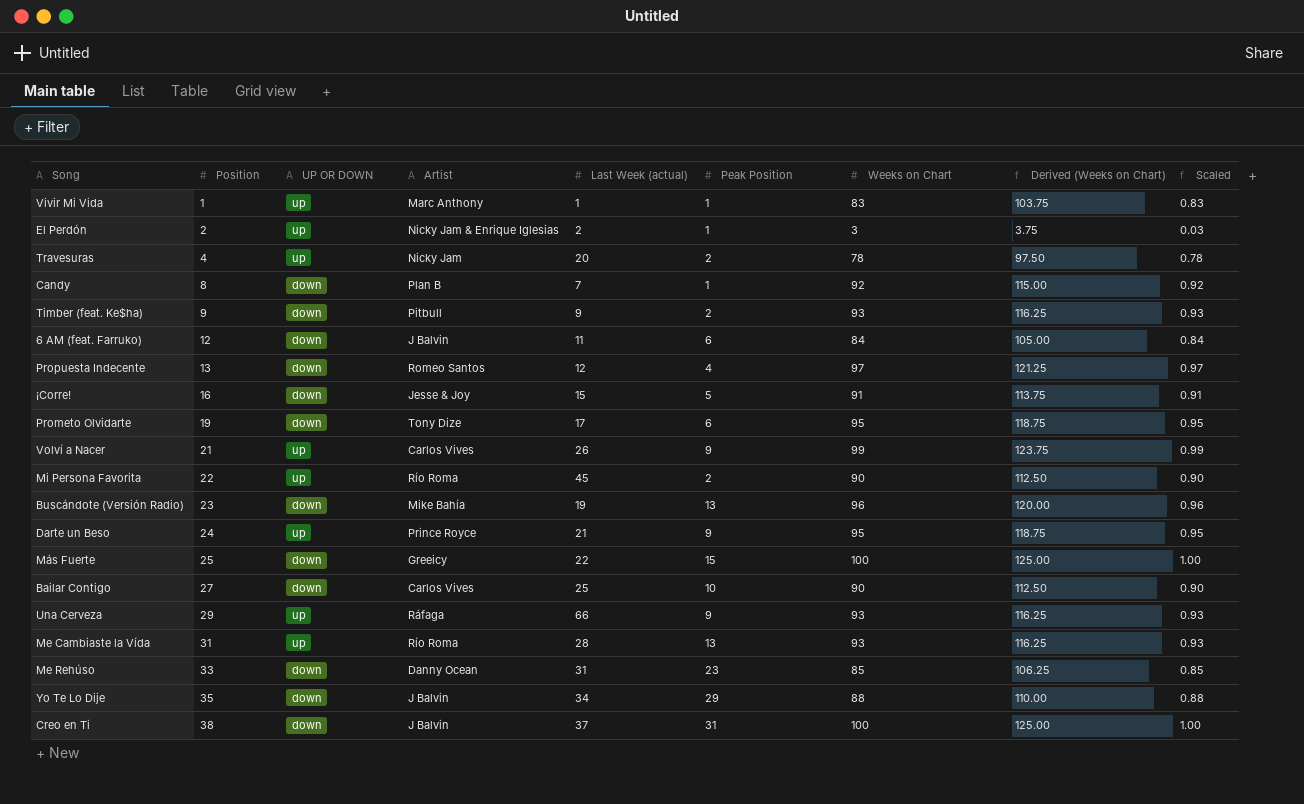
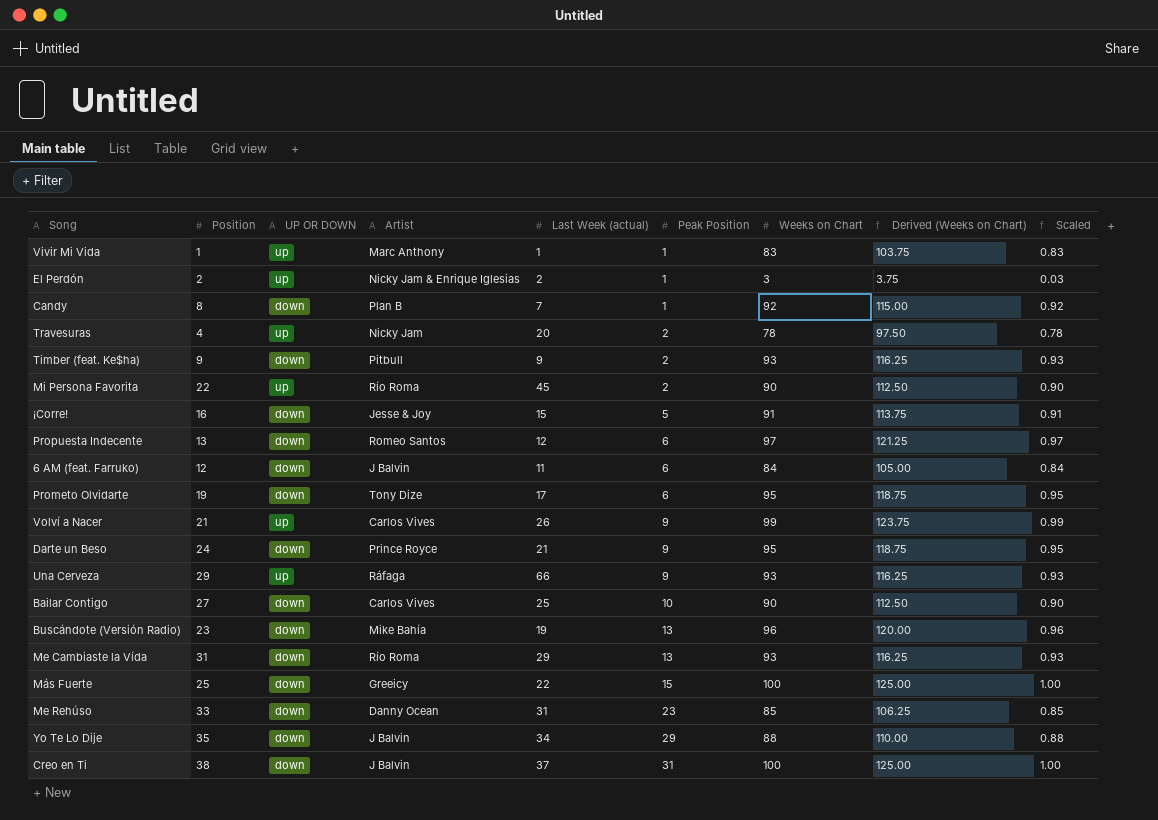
row order: Position ascending -> Peak Position ascending
Propuesta Indecente | Peak Position: 4 -> 6
Darte un Beso | UP OR DOWN: up -> down
Me Cambiaste la Vída | UP OR DOWN: up -> down
Me Cambiaste la Vída | Last Week (actual): 28 -> 29

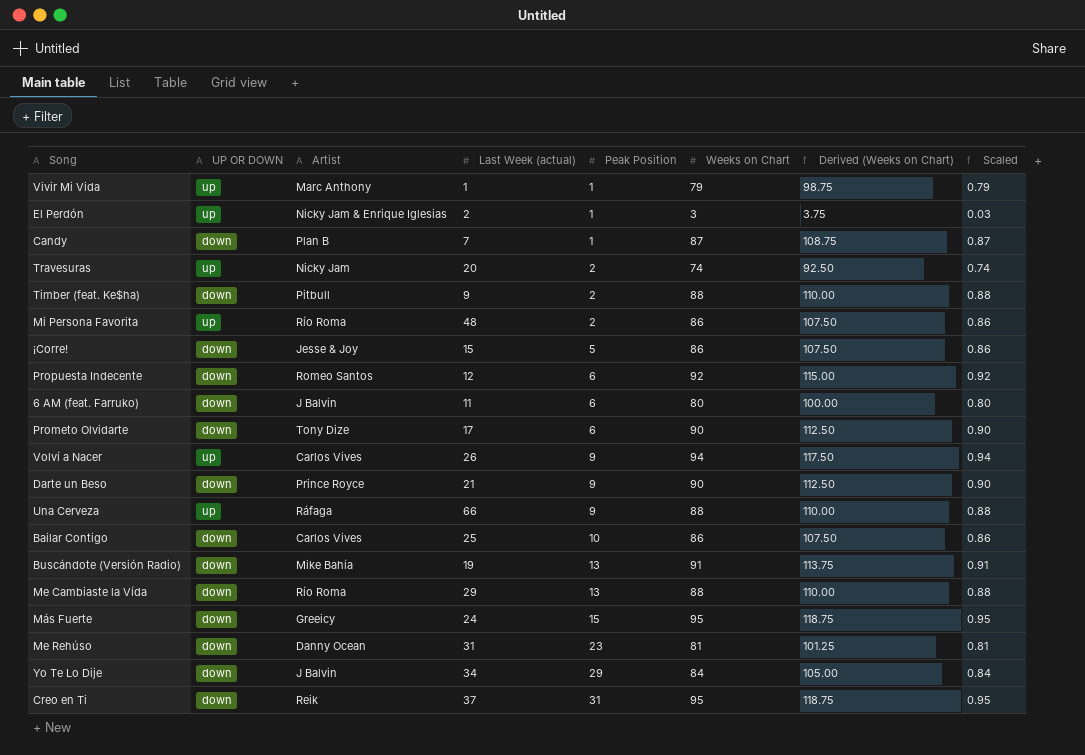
column Position | position: 2 -> none
Vivir Mi Vida | Weeks on Chart: 83 -> 79
Vivir Mi Vida | Derived (Weeks on Chart): 103.75 -> 98.75
Vivir Mi Vida | Scaled: 0.83 -> 0.79
Candy | Weeks on Chart: 92 -> 87
Candy | Derived (Weeks on Chart): 115.00 -> 108.75
Candy | Scaled: 0.92 -> 0.87
Travesuras | Weeks on Chart: 78 -> 74
Travesuras | Derived (Weeks on Chart): 97.50 -> 92.50
Travesuras | Scaled: 0.78 -> 0.74
Timber (feat. Ke$ha) | Weeks on Chart: 93 -> 88
Timber (feat. Ke$ha) | Derived (Weeks on Chart): 116.25 -> 110.00
Timber (feat. Ke$ha) | Scaled: 0.93 -> 0.88
Mi Persona Favorita | Last Week (actual): 45 -> 48
Mi Persona Favorita | Weeks on Chart: 90 -> 86
Mi Persona Favorita | Derived (Weeks on Chart): 112.50 -> 107.50
Mi Persona Favorita | Scaled: 0.90 -> 0.86
¡Corre! | Weeks on Chart: 91 -> 86
¡Corre! | Derived (Weeks on Chart): 113.75 -> 107.50
¡Corre! | Scaled: 0.91 -> 0.86
Propuesta Indecente | Weeks on Chart: 97 -> 92
Propuesta Indecente | Derived (Weeks on Chart): 121.25 -> 115.00
Propuesta Indecente | Scaled: 0.97 -> 0.92
6 AM (feat. Farruko) | Weeks on Chart: 84 -> 80
6 AM (feat. Farruko) | Derived (Weeks on Chart): 105.00 -> 100.00
6 AM (feat. Farruko) | Scaled: 0.84 -> 0.80
Prometo Olvidarte | Weeks on Chart: 95 -> 90
Prometo Olvidarte | Derived (Weeks on Chart): 118.75 -> 112.50
Prometo Olvidarte | Scaled: 0.95 -> 0.90
Volví a Nacer | Weeks on Chart: 99 -> 94
Volví a Nacer | Derived (Weeks on Chart): 123.75 -> 117.50
Volví a Nacer | Scaled: 0.99 -> 0.94
Darte un Beso | Weeks on Chart: 95 -> 90
Darte un Beso | Derived (Weeks on Chart): 118.75 -> 112.50
Darte un Beso | Scaled: 0.95 -> 0.90
Una Cerveza | Weeks on Chart: 93 -> 88
Una Cerveza | Derived (Weeks on Chart): 116.25 -> 110.00
Una Cerveza | Scaled: 0.93 -> 0.88
Bailar Contigo | Weeks on Chart: 90 -> 86
Bailar Contigo | Derived (Weeks on Chart): 112.50 -> 107.50
Bailar Contigo | Scaled: 0.90 -> 0.86
Buscándote (Versión Radio) | Weeks on Chart: 96 -> 91
Buscándote (Versión Radio) | Derived (Weeks on Chart): 120.00 -> 113.75
Buscándote (Versión Radio) | Scaled: 0.96 -> 0.91
Me Cambiaste la Vída | Weeks on Chart: 93 -> 88
Me Cambiaste la Vída | Derived (Weeks on Chart): 116.25 -> 110.00
Me Cambiaste la Vída | Scaled: 0.93 -> 0.88
Más Fuerte | Last Week (actual): 22 -> 24
Más Fuerte | Weeks on Chart: 100 -> 95
Más Fuerte | Derived (Weeks on Chart): 125.00 -> 118.75
Más Fuerte | Scaled: 1.00 -> 0.95
Me Rehúso | Weeks on Chart: 85 -> 81
Me Rehúso | Derived (Weeks on Chart): 106.25 -> 101.25
Me Rehúso | Scaled: 0.85 -> 0.81
Yo Te Lo Dije | Weeks on Chart: 88 -> 84
Yo Te Lo Dije | Derived (Weeks on Chart): 110.00 -> 105.00
Yo Te Lo Dije | Scaled: 0.88 -> 0.84
Creo en Ti | Artist: J Balvin -> Reik
Creo en Ti | Weeks on Chart: 100 -> 95
Creo en Ti | Derived (Weeks on Chart): 125.00 -> 118.75
Creo en Ti | Scaled: 1.00 -> 0.95

